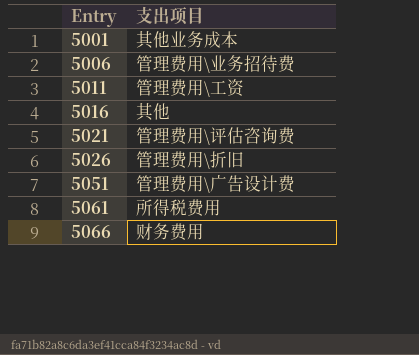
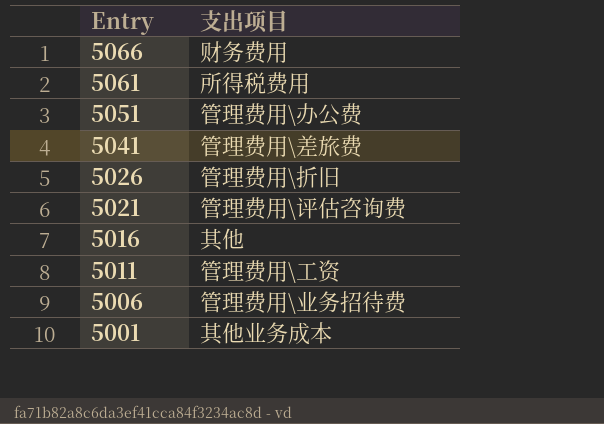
row order: Entry ascending -> Entry descending
5051 | 支出项目: 管理费用\广告设计费 -> 管理费用\办公费
row 5041: none -> 管理费用\差旅费

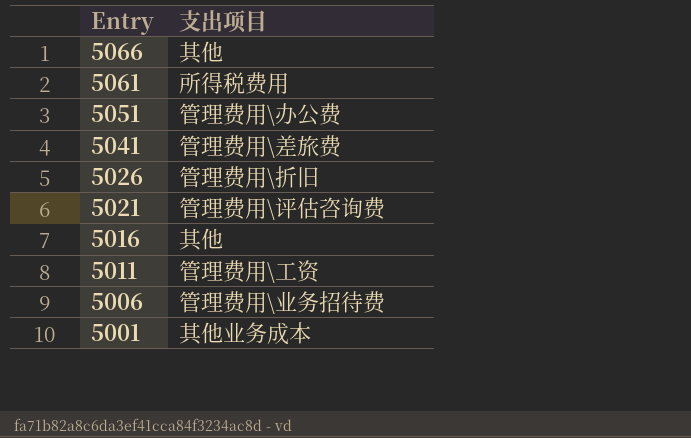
5066 | 支出项目: 财务费用 -> 其他

